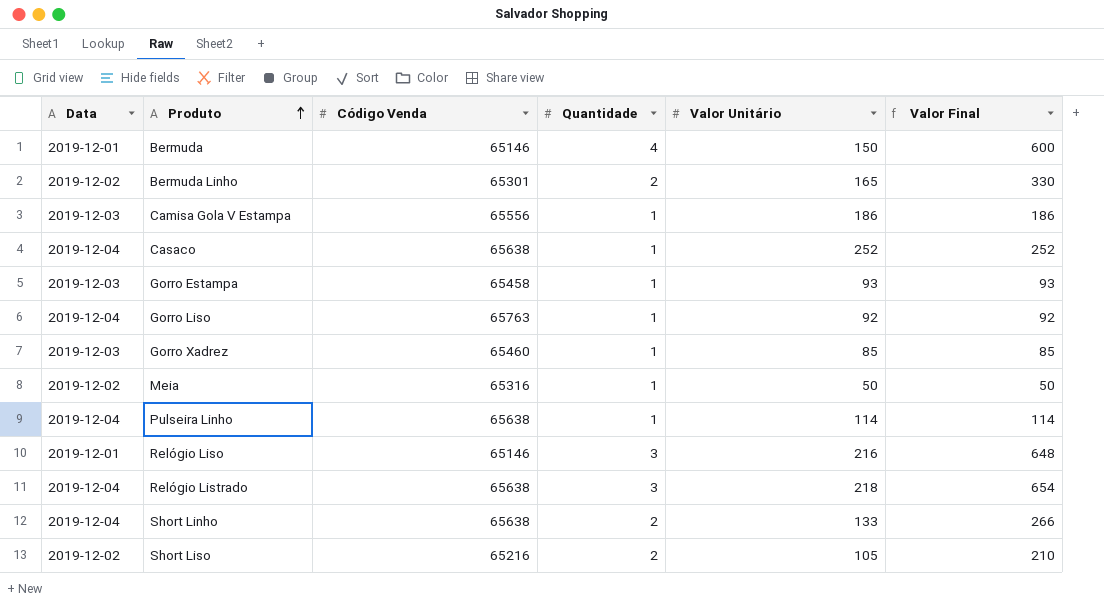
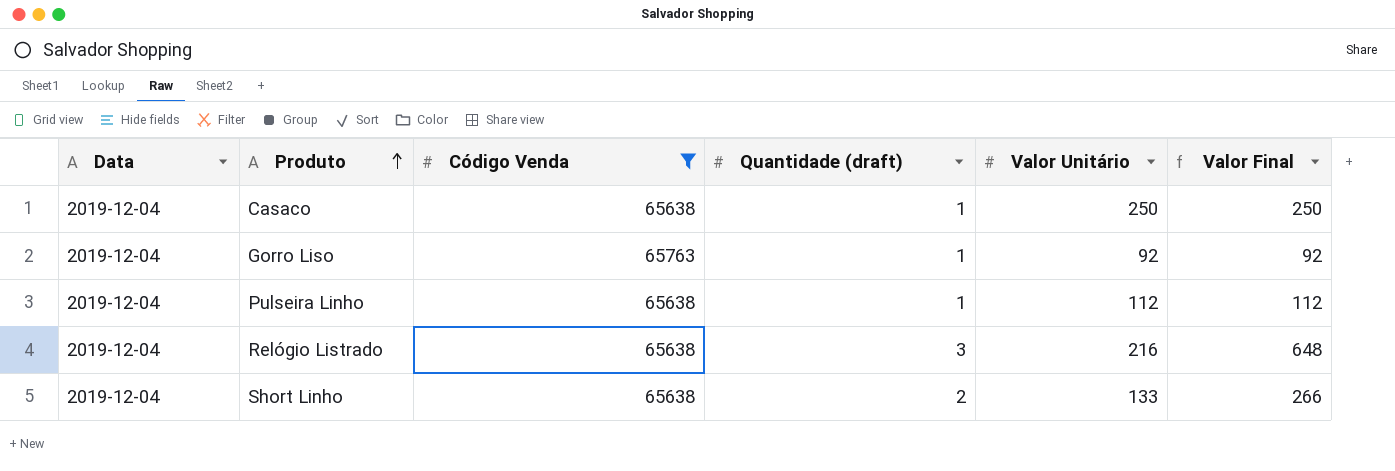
filter: none -> Código Venda >= 65638
column name: Quantidade -> Quantidade (draft)
Casaco | Valor Unitário: 252 -> 250
Casaco | Valor Final: 252 -> 250
Pulseira Linho | Valor Unitário: 114 -> 112
Pulseira Linho | Valor Final: 114 -> 112
Relógio Listrado | Valor Unitário: 218 -> 216
Relógio Listrado | Valor Final: 654 -> 648

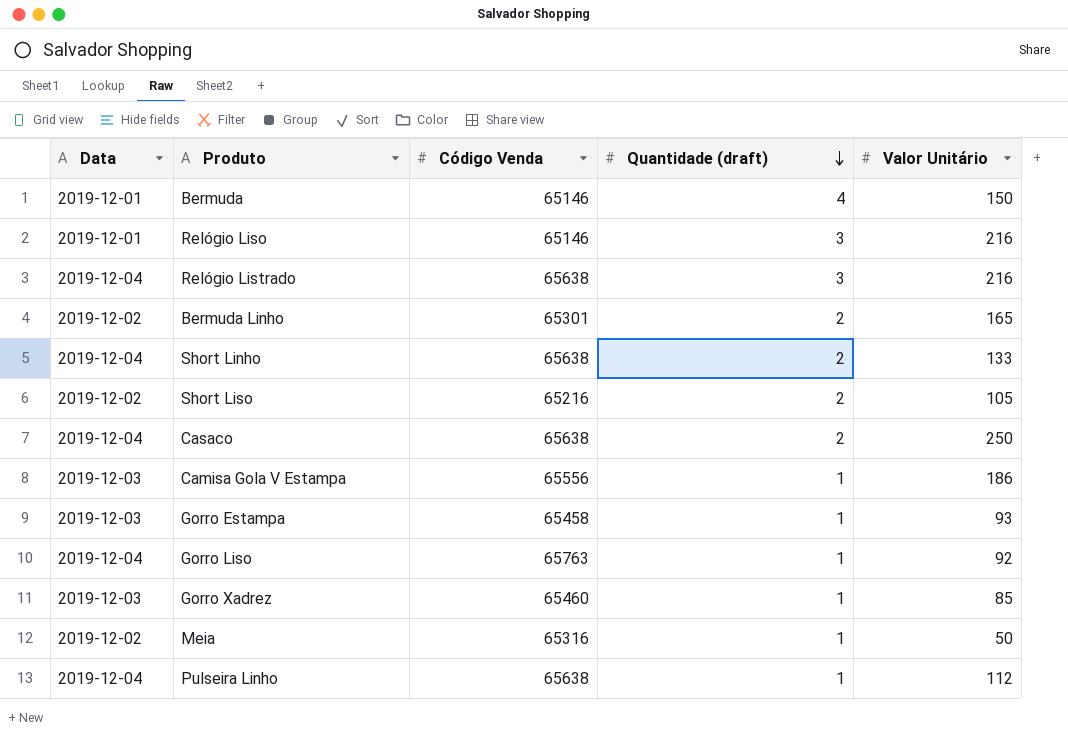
filter: Código Venda >= 65638 -> none
row order: Produto ascending -> Quantidade (draft) descending
column Valor Final | formula: [Quantidade (draft)] * [Valor Unitário] -> none
Casaco | Quantidade (draft): 1 -> 2

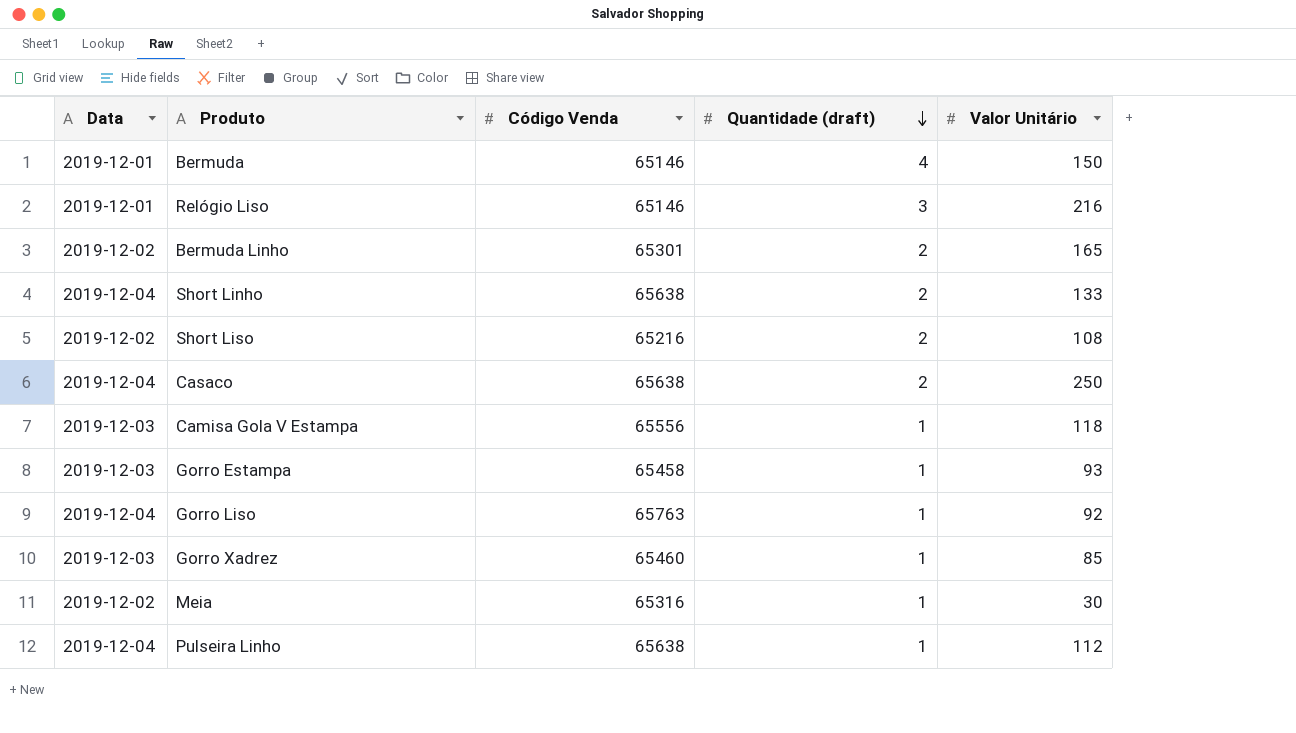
row Relógio Listrado: 2019-12-04 | 65638 | 3 | 216 -> none
Short Liso | Valor Unitário: 105 -> 108
Camisa Gola V Estampa | Valor Unitário: 186 -> 118
Meia | Valor Unitário: 50 -> 30

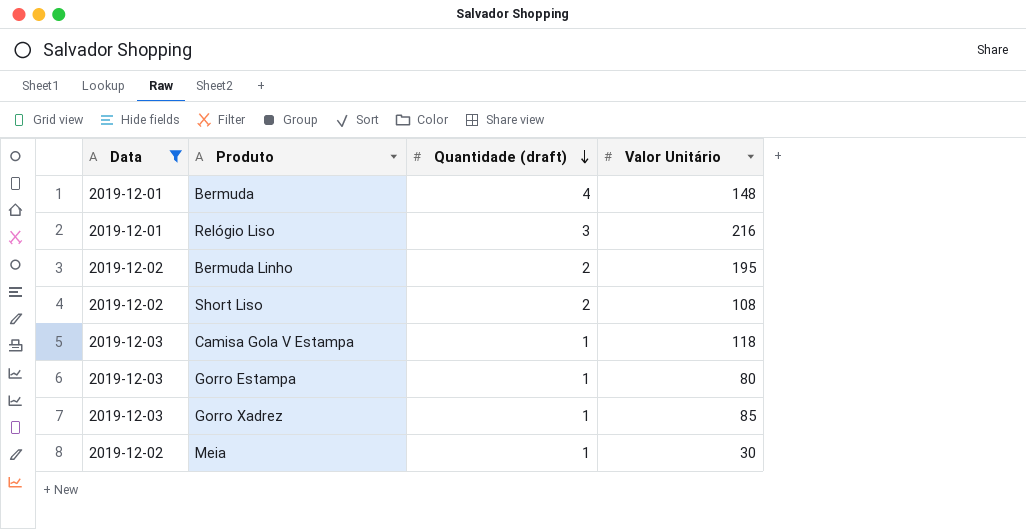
filter: none -> Data != 2019-12-04
column Código Venda | position: 3 -> none
Bermuda | Valor Unitário: 150 -> 148
Bermuda Linho | Valor Unitário: 165 -> 195
Gorro Estampa | Valor Unitário: 93 -> 80

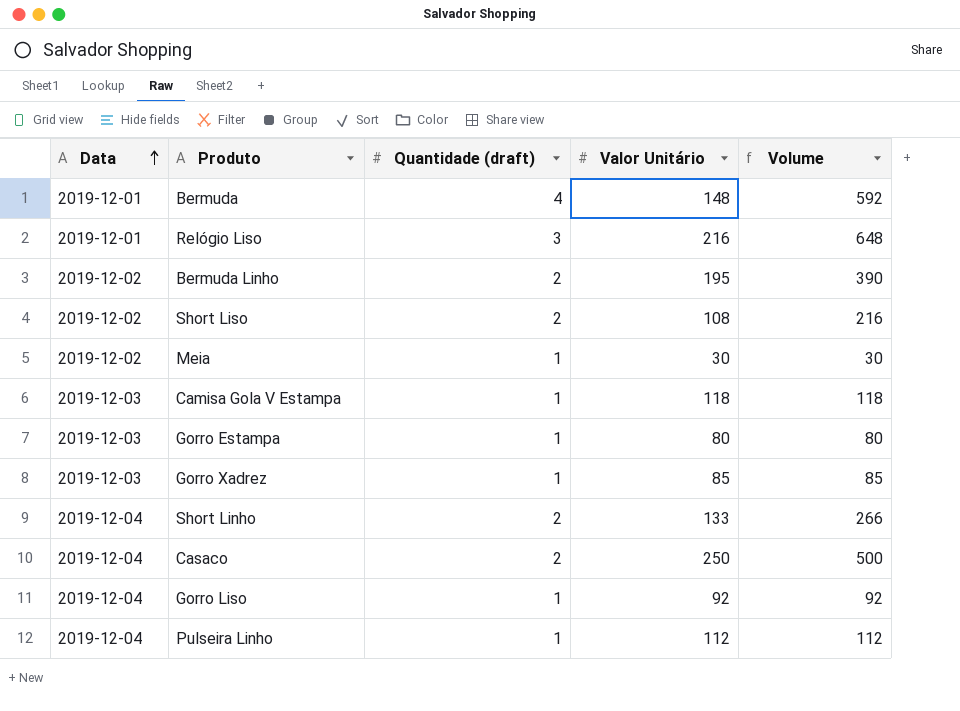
filter: Data != 2019-12-04 -> none
row order: Quantidade (draft) descending -> Data ascending
column Volume | formula: none -> [Quantidade (draft)] * [Valor Unitário]

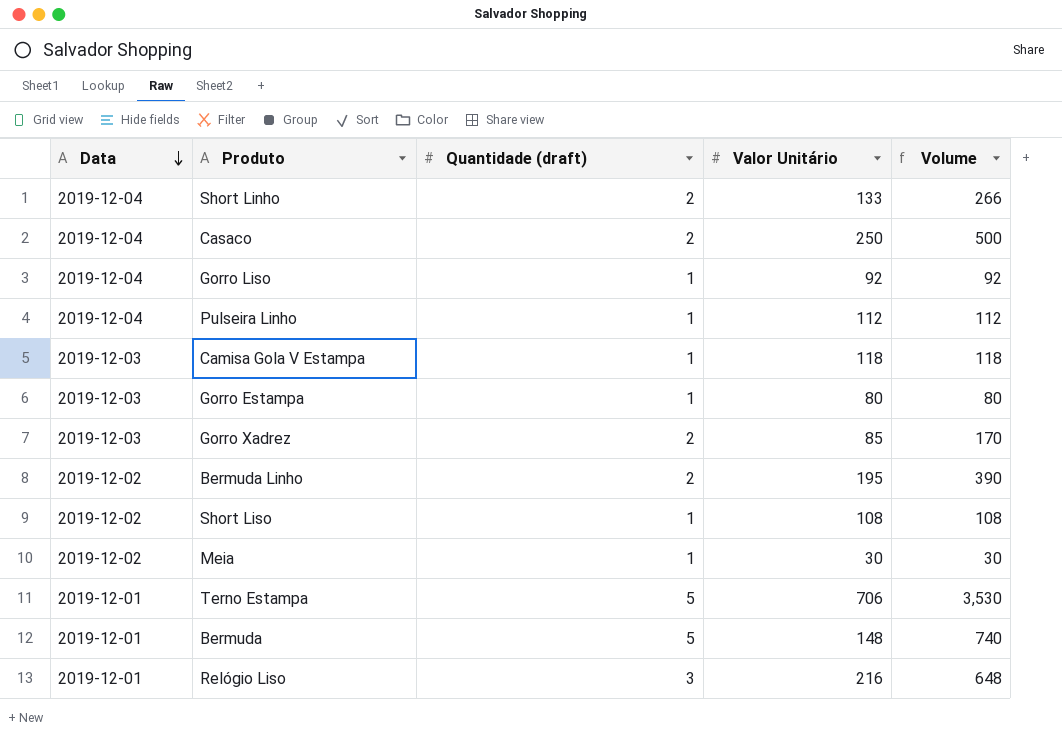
row order: Data ascending -> Data descending
Gorro Xadrez | Quantidade (draft): 1 -> 2
Gorro Xadrez | Volume: 85 -> 170
Short Liso | Quantidade (draft): 2 -> 1
Short Liso | Volume: 216 -> 108
row Terno Estampa: none -> 2019-12-01 | 5 | 706 | 3,530
Bermuda | Quantidade (draft): 4 -> 5
Bermuda | Volume: 592 -> 740

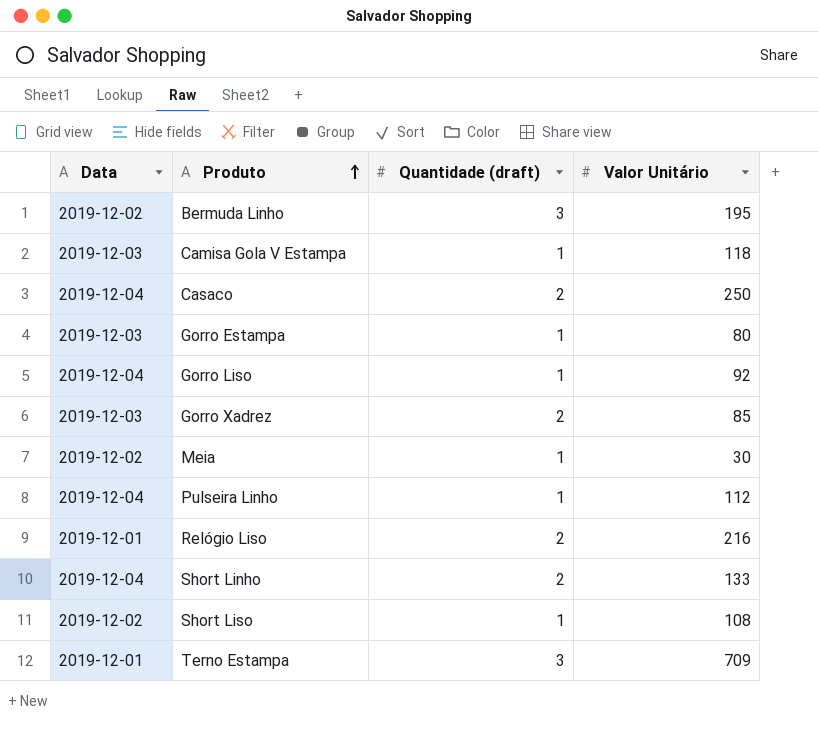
row order: Data descending -> Produto ascending
column Volume | formula: [Quantidade (draft)] * [Valor Unitário] -> none
row Bermuda: 2019-12-01 | 5 | 148 | 740 -> none
Bermuda Linho | Quantidade (draft): 2 -> 3
Relógio Liso | Quantidade (draft): 3 -> 2
Terno Estampa | Quantidade (draft): 5 -> 3
Terno Estampa | Valor Unitário: 706 -> 709

